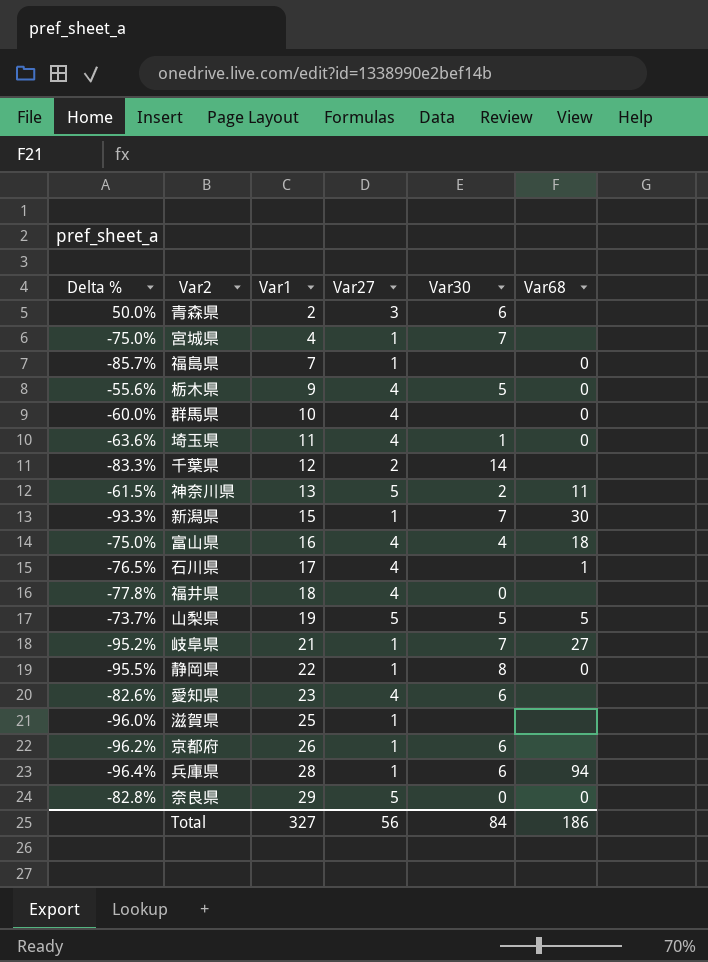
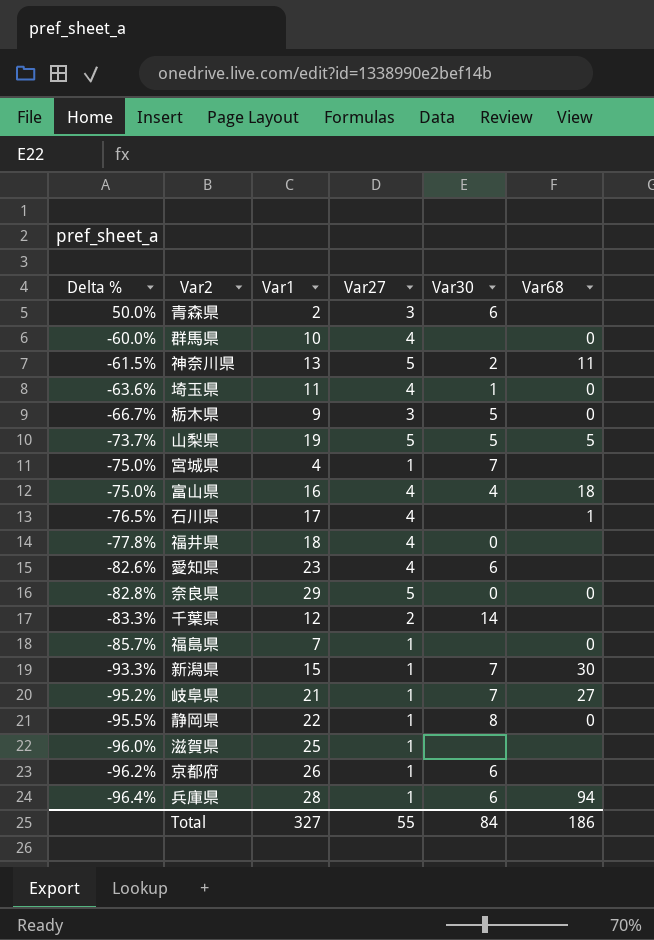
row order: Var1 ascending -> Delta % descending
栃木県 | Delta %: -55.6% -> -66.7%
栃木県 | Var27: 4 -> 3
Total | Var27: 56 -> 55

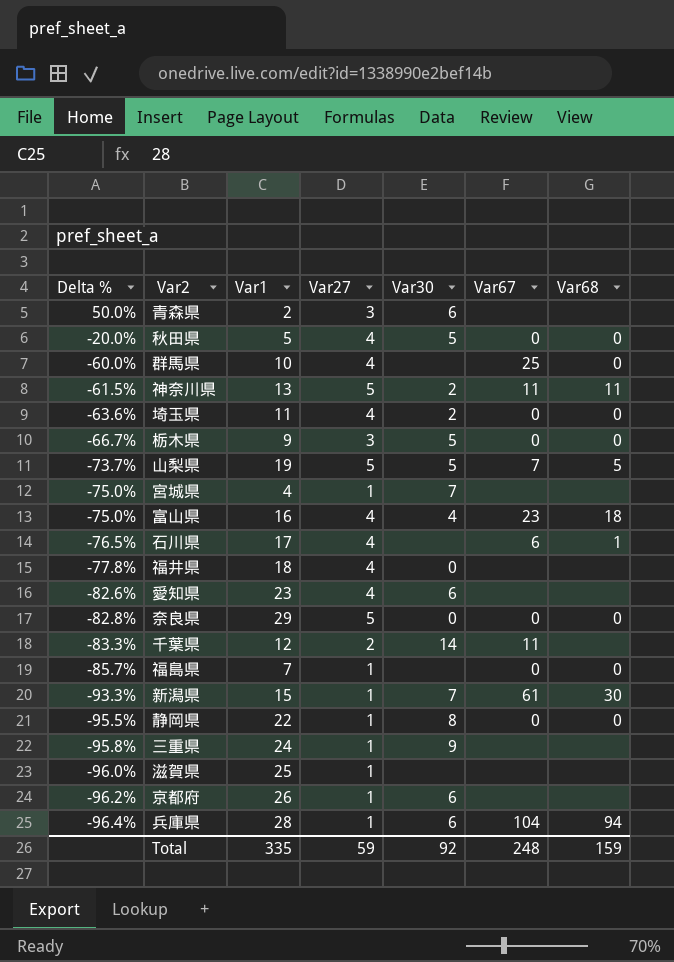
column Var67 | position: none -> 6
row 岐阜県: -95.2% | 21 | 1 | 7 | 27 -> none
row 秋田県: none -> -20.0% | 5 | 4 | 5 | 0 | 0
埼玉県 | Var30: 1 -> 2
row 三重県: none -> -95.8% | 24 | 1 | 9 | none | none
Total | Var1: 327 -> 335
Total | Var27: 55 -> 59
Total | Var30: 84 -> 92
Total | Var68: 186 -> 159

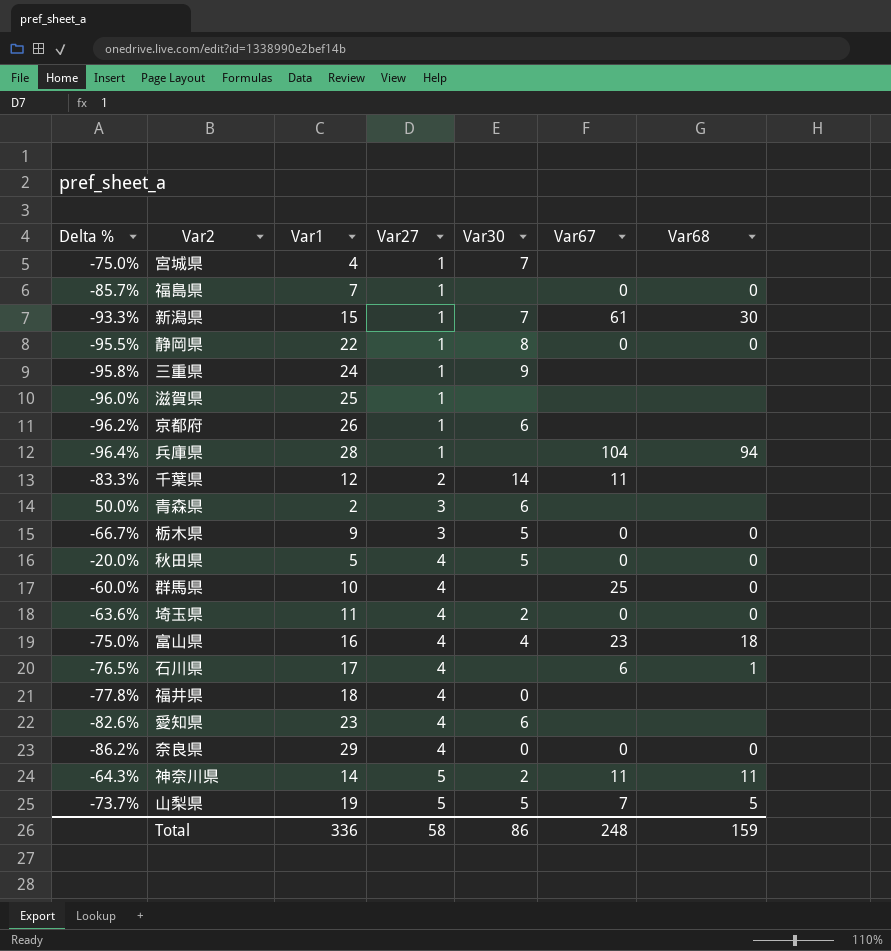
row order: Delta % descending -> Var27 ascending
兵庫県 | Var30: 6 -> none
奈良県 | Delta %: -82.8% -> -86.2%
奈良県 | Var27: 5 -> 4
神奈川県 | Delta %: -61.5% -> -64.3%
神奈川県 | Var1: 13 -> 14
Total | Var1: 335 -> 336
Total | Var27: 59 -> 58
Total | Var30: 92 -> 86

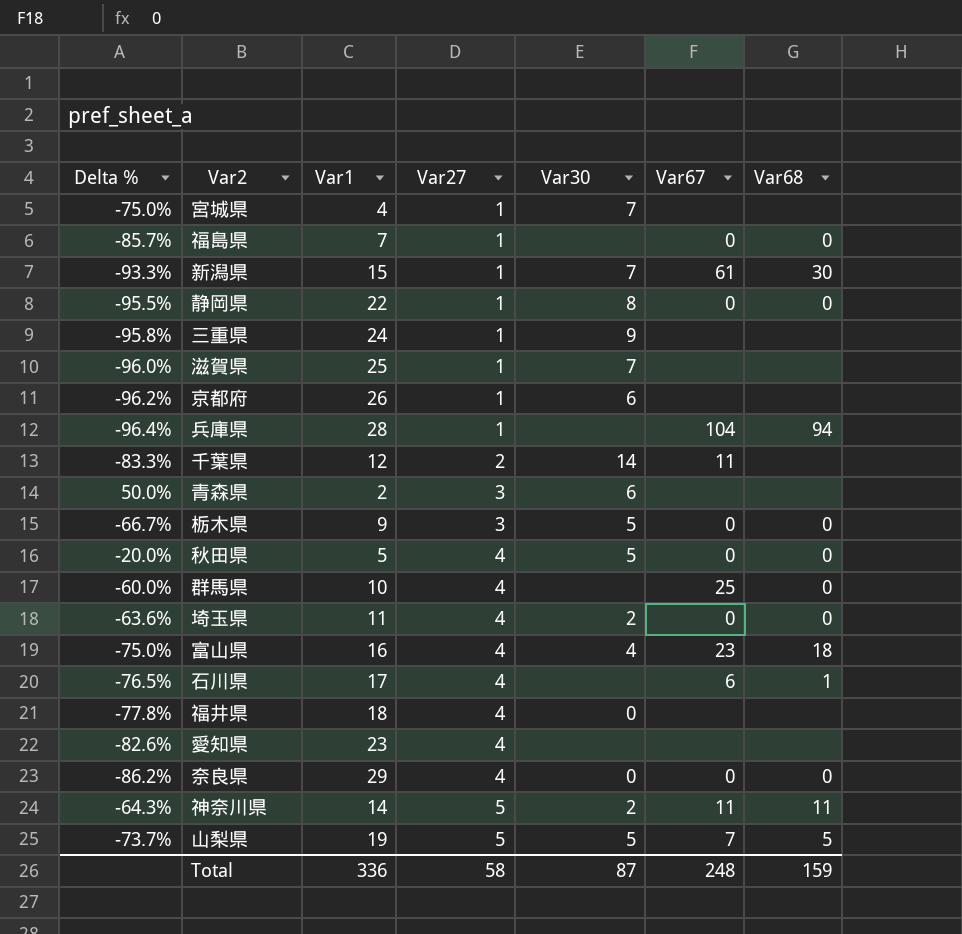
滋賀県 | Var30: none -> 7
愛知県 | Var30: 6 -> none
Total | Var30: 86 -> 87

